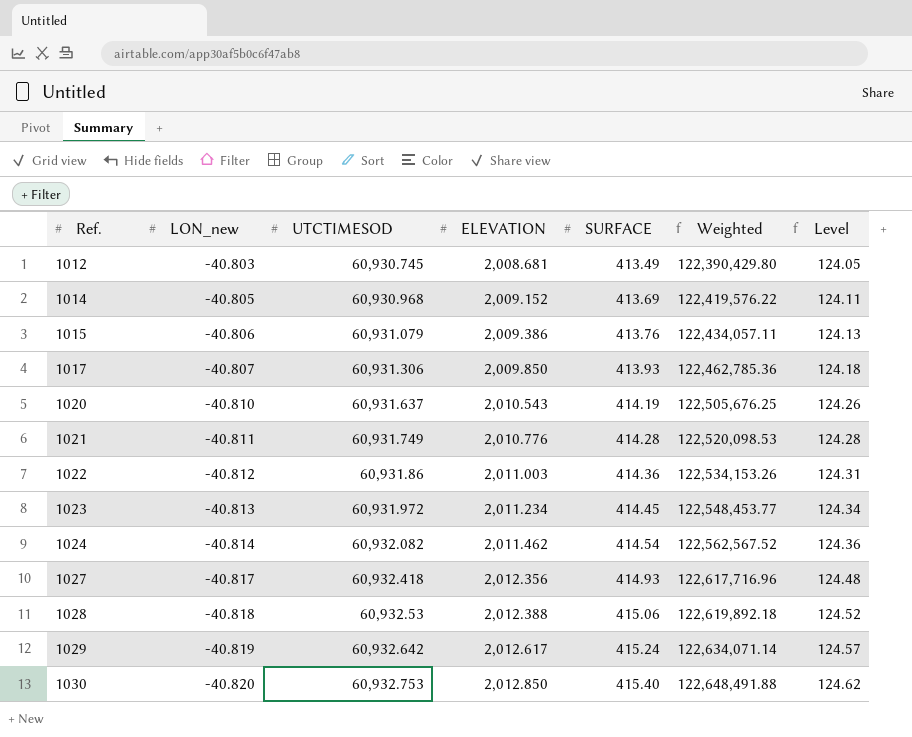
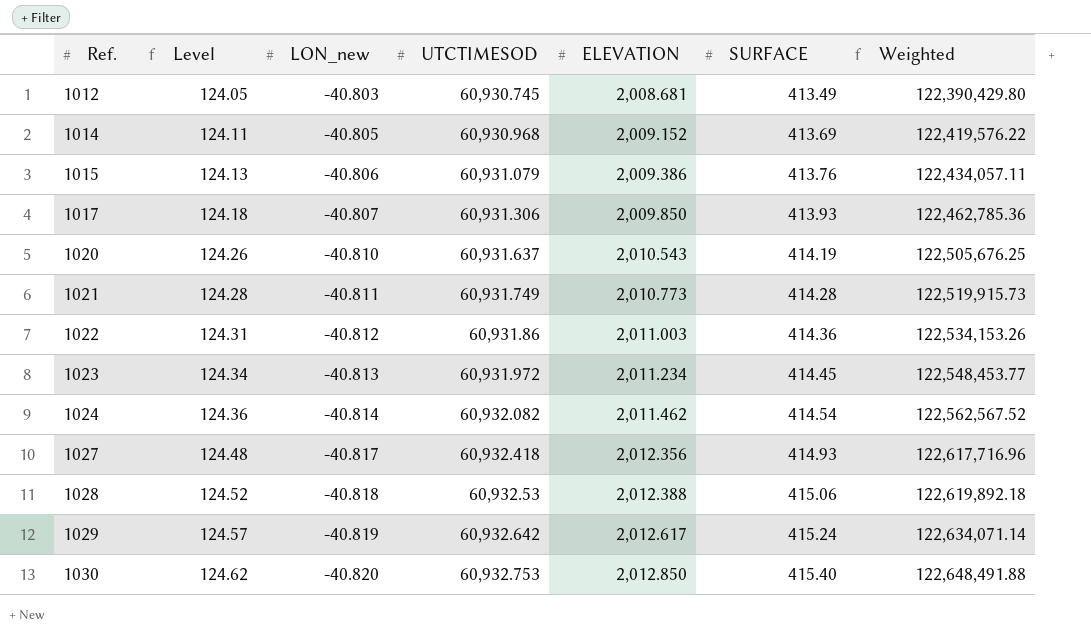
column Level | position: 7 -> 2
1021 | ELEVATION: 2,010.776 -> 2,010.773
1021 | Weighted: 122,520,098.53 -> 122,519,915.73

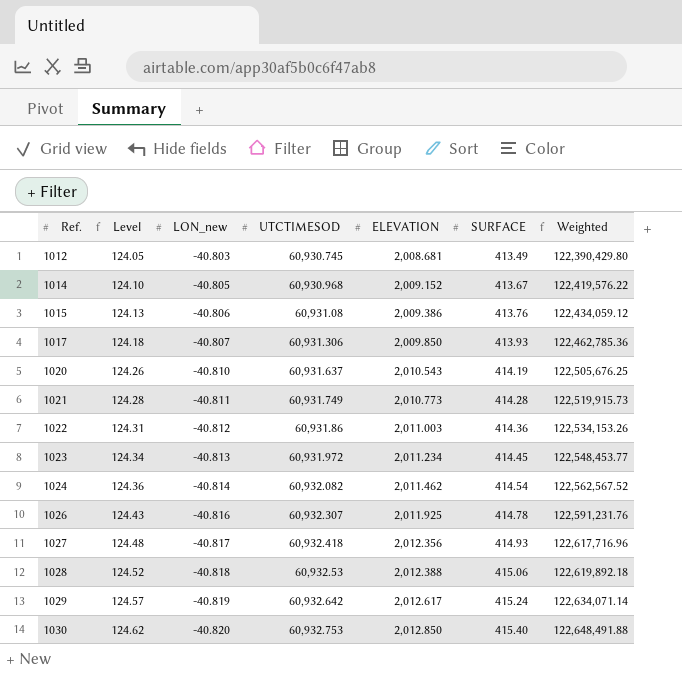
1014 | Level: 124.11 -> 124.10
1014 | SURFACE: 413.69 -> 413.67
1015 | UTCTIMESOD: 60,931.079 -> 60,931.08
1015 | Weighted: 122,434,057.11 -> 122,434,059.12
row 1026: none -> 124.43 | -40.816 | 60,932.307 | 2,011.925 | 414.78 | 122,591,231.76

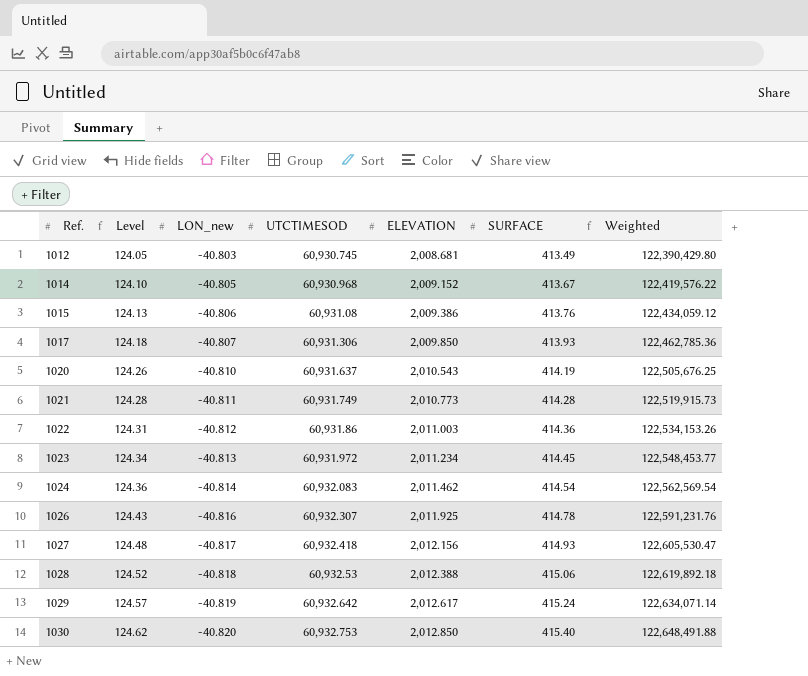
1024 | UTCTIMESOD: 60,932.082 -> 60,932.083
1024 | Weighted: 122,562,567.52 -> 122,562,569.54
1027 | ELEVATION: 2,012.356 -> 2,012.156
1027 | Weighted: 122,617,716.96 -> 122,605,530.47

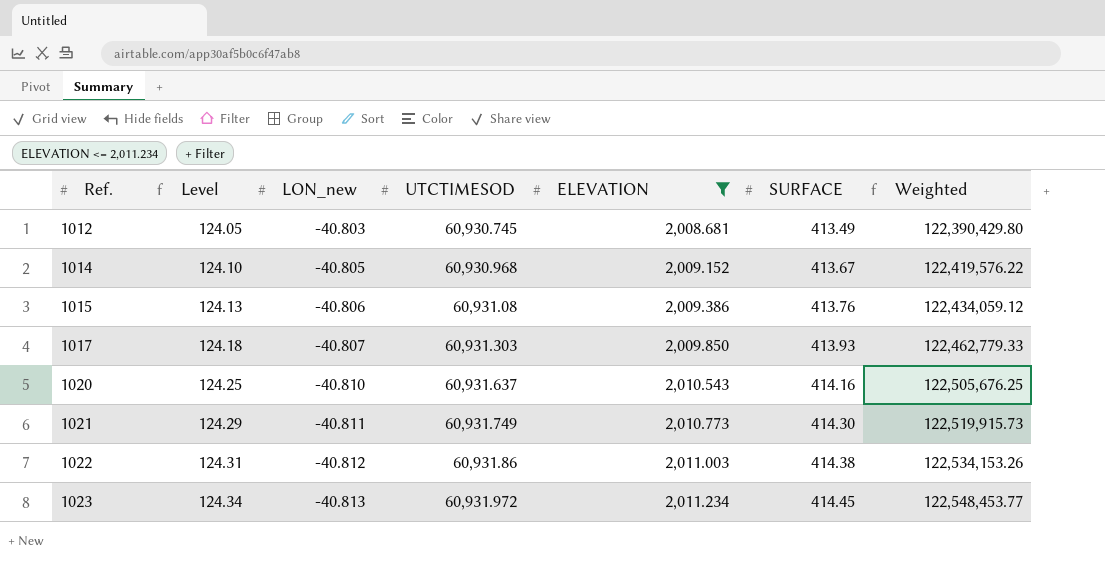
filter: none -> ELEVATION <= 2,011.234
1017 | UTCTIMESOD: 60,931.306 -> 60,931.303
1017 | Weighted: 122,462,785.36 -> 122,462,779.33
1020 | Level: 124.26 -> 124.25
1020 | SURFACE: 414.19 -> 414.16
1021 | Level: 124.28 -> 124.29
1021 | SURFACE: 414.28 -> 414.30
1022 | SURFACE: 414.36 -> 414.38

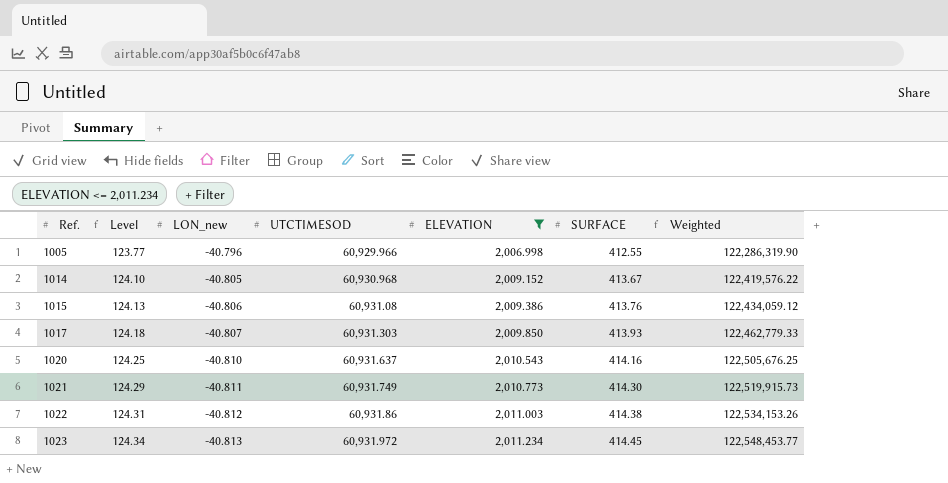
row 1012: 124.05 | -40.803 | 60,930.745 | 2,008.681 | 413.49 | 122,390,429.80 -> none
row 1005: none -> 123.77 | -40.796 | 60,929.966 | 2,006.998 | 412.55 | 122,286,319.90

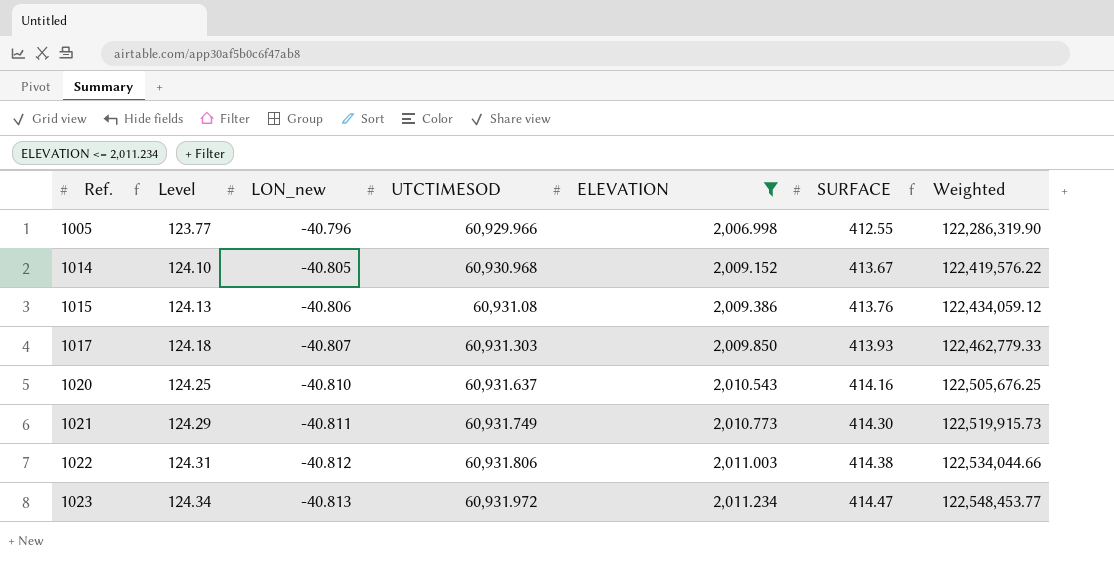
1022 | UTCTIMESOD: 60,931.86 -> 60,931.806
1022 | Weighted: 122,534,153.26 -> 122,534,044.66
1023 | SURFACE: 414.45 -> 414.47

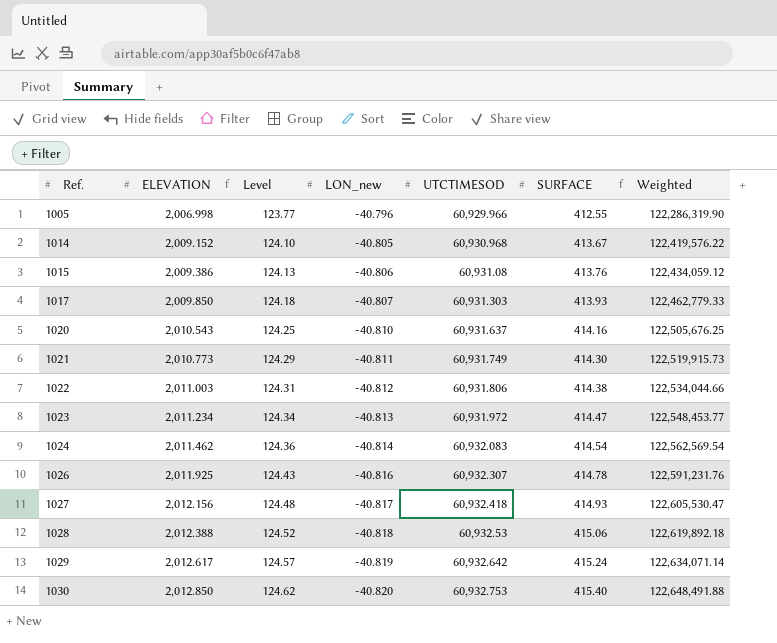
filter: ELEVATION <= 2,011.234 -> none
column ELEVATION | position: 5 -> 2

